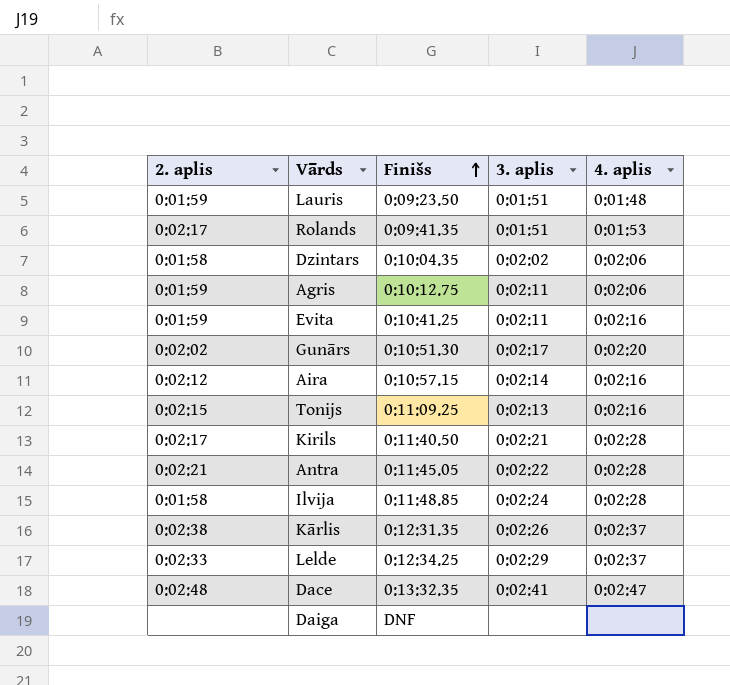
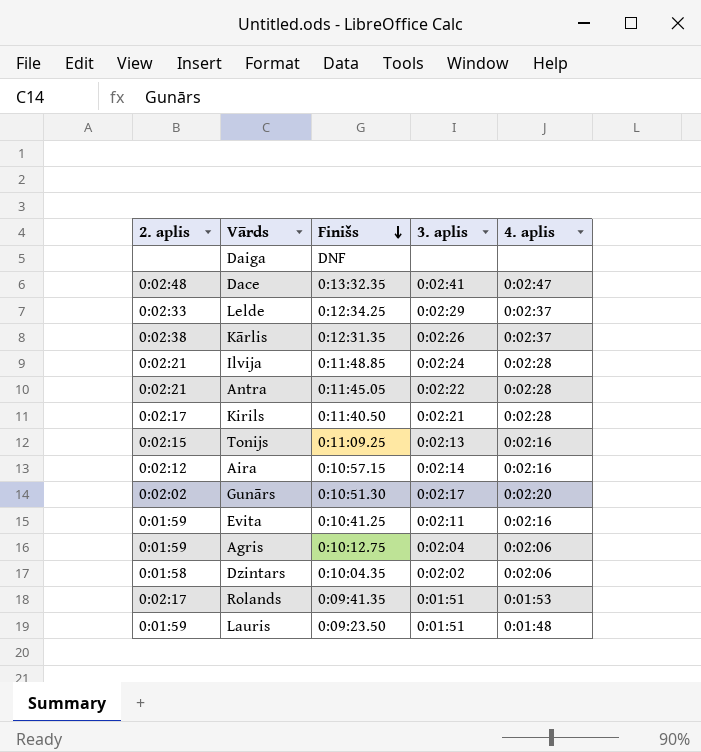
row order: Finišs ascending -> Finišs descending
Ilvija | 2. aplis: 0:01:58 -> 0:02:21
Agris | 3. aplis: 0:02:11 -> 0:02:04

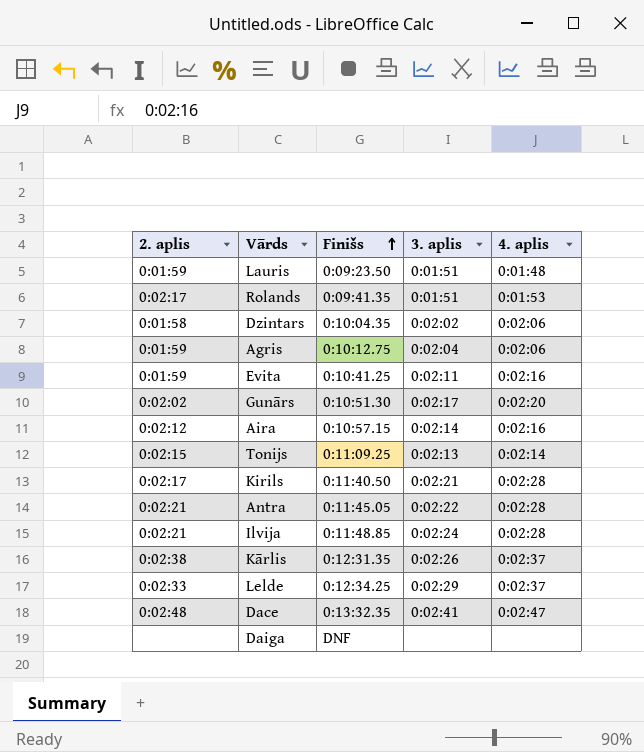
row order: Finišs descending -> Finišs ascending
Tonijs | 4. aplis: 0:02:16 -> 0:02:14

